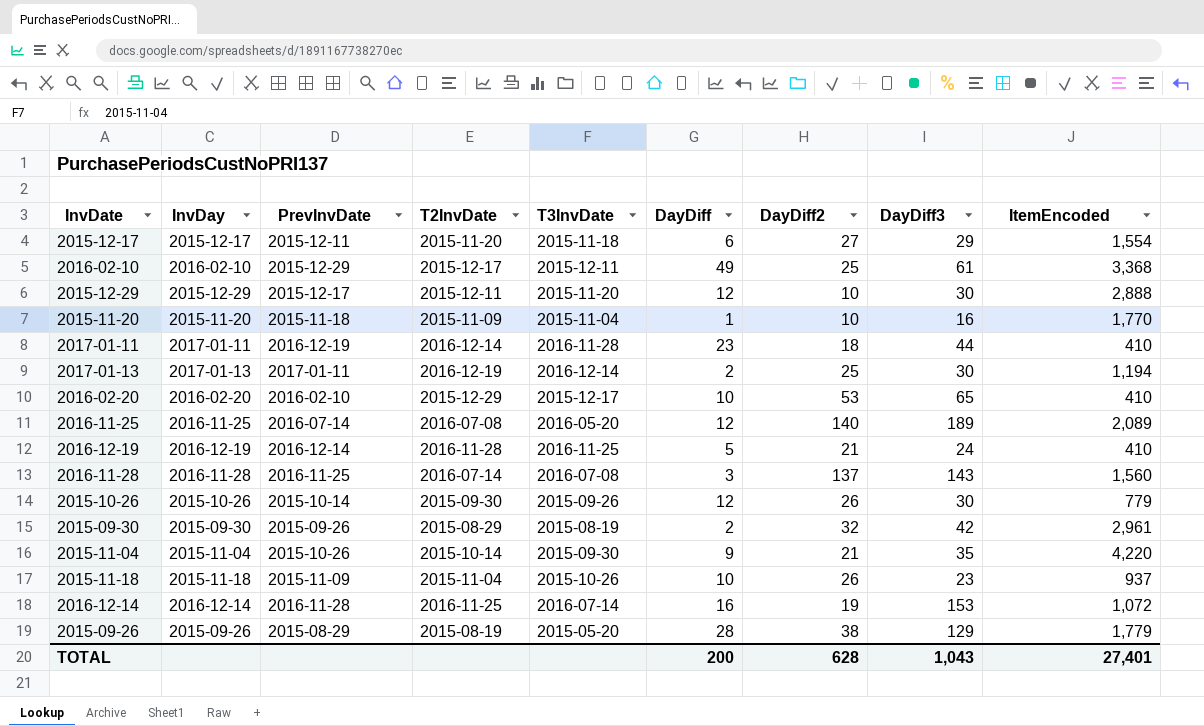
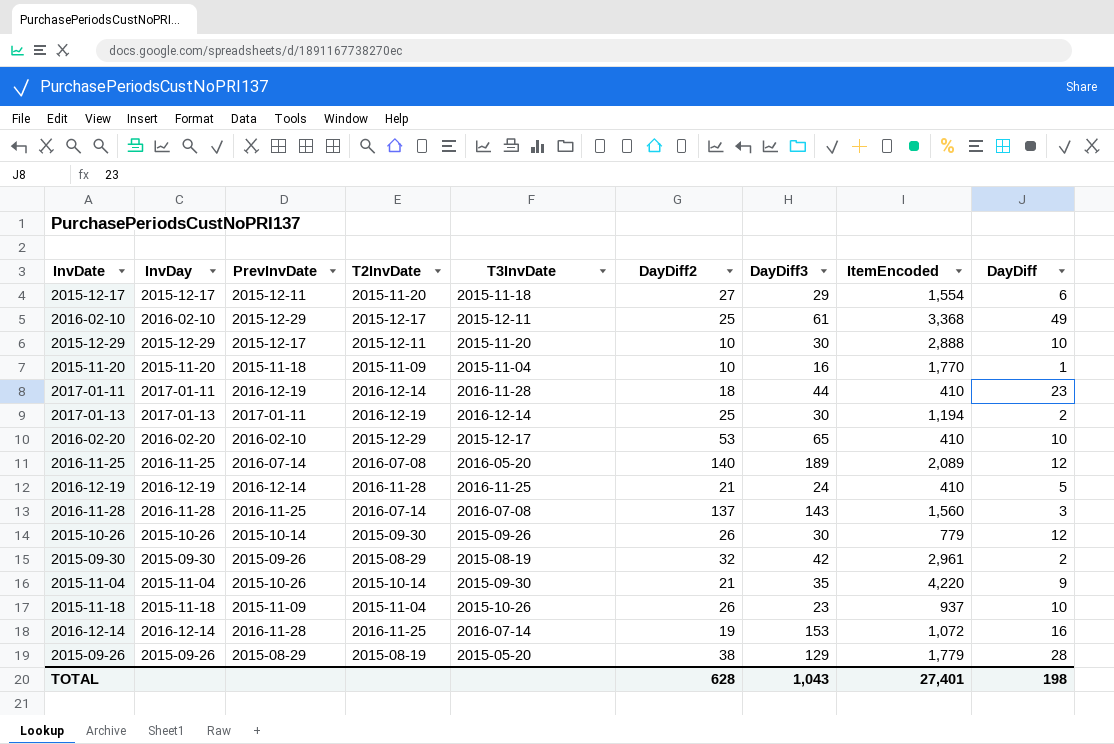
column DayDiff | position: 6 -> 9
2015-12-29 | DayDiff: 12 -> 10
TOTAL | DayDiff: 200 -> 198

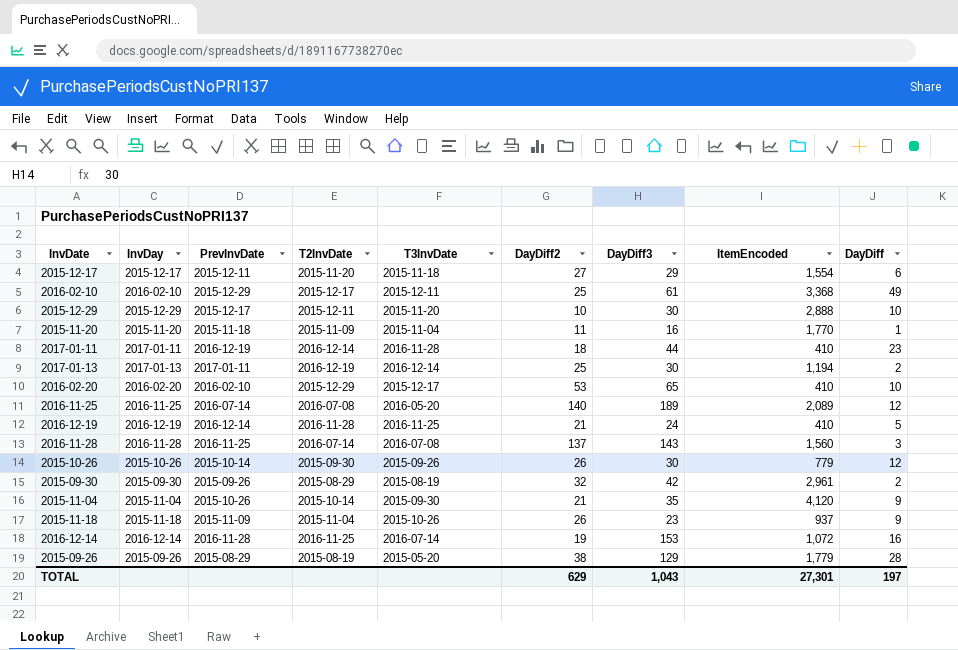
2015-11-20 | DayDiff2: 10 -> 11
2015-11-04 | ItemEncoded: 4,220 -> 4,120
2015-11-18 | DayDiff: 10 -> 9
TOTAL | DayDiff2: 628 -> 629
TOTAL | ItemEncoded: 27,401 -> 27,301
TOTAL | DayDiff: 198 -> 197

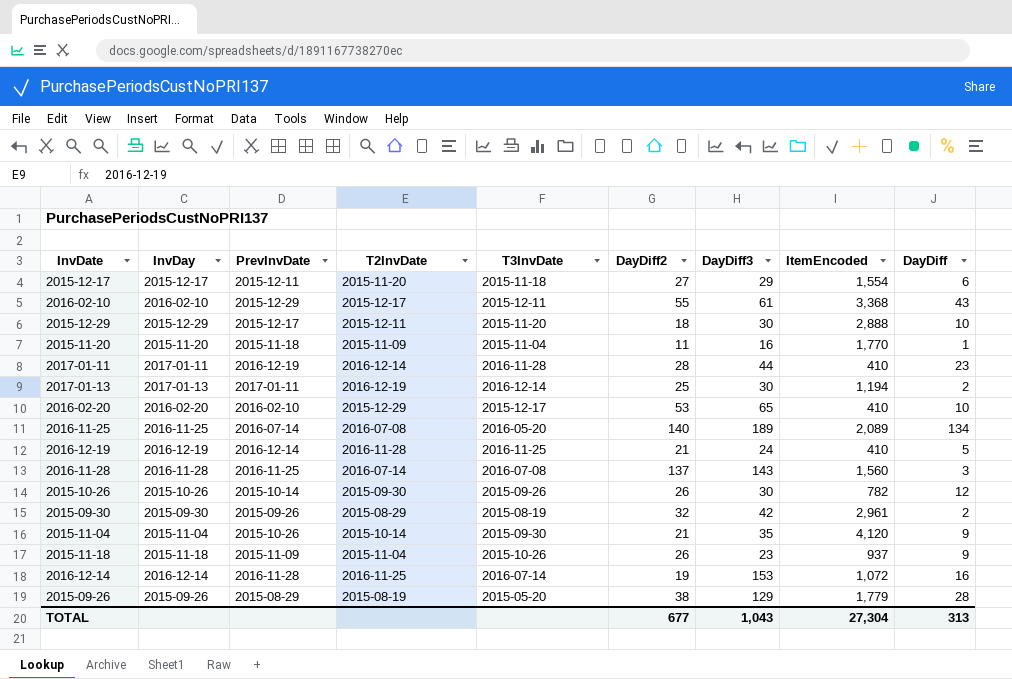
2016-02-10 | DayDiff2: 25 -> 55
2016-02-10 | DayDiff: 49 -> 43
2015-12-29 | DayDiff2: 10 -> 18
2017-01-11 | DayDiff2: 18 -> 28
2016-11-25 | DayDiff: 12 -> 134
2015-10-26 | ItemEncoded: 779 -> 782
TOTAL | DayDiff2: 629 -> 677
TOTAL | ItemEncoded: 27,301 -> 27,304
TOTAL | DayDiff: 197 -> 313

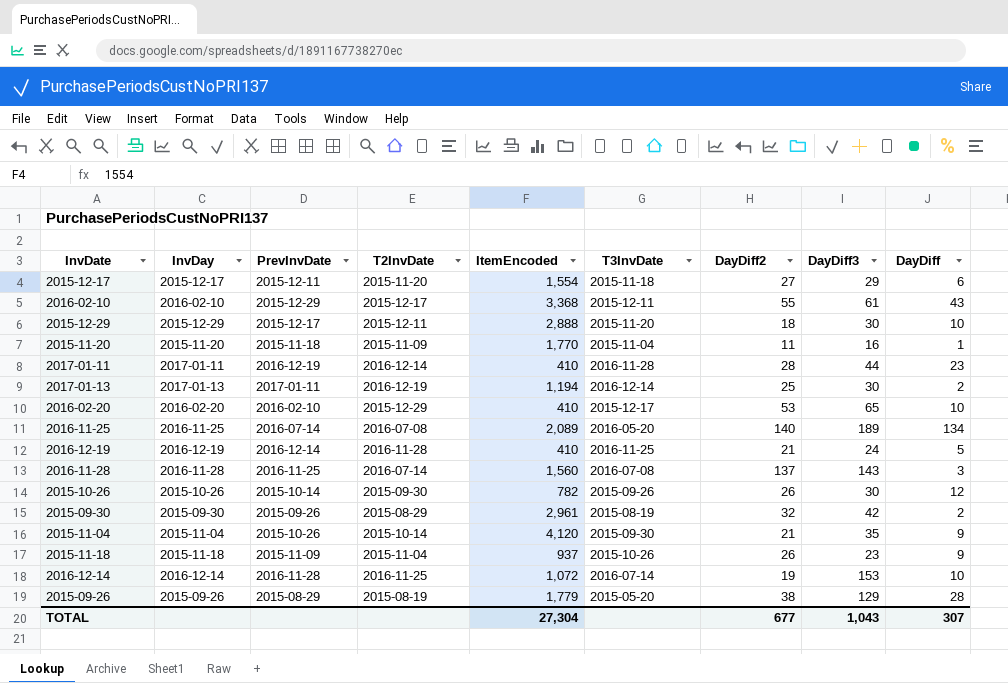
column ItemEncoded | position: 8 -> 5
2016-12-14 | DayDiff: 16 -> 10
TOTAL | DayDiff: 313 -> 307

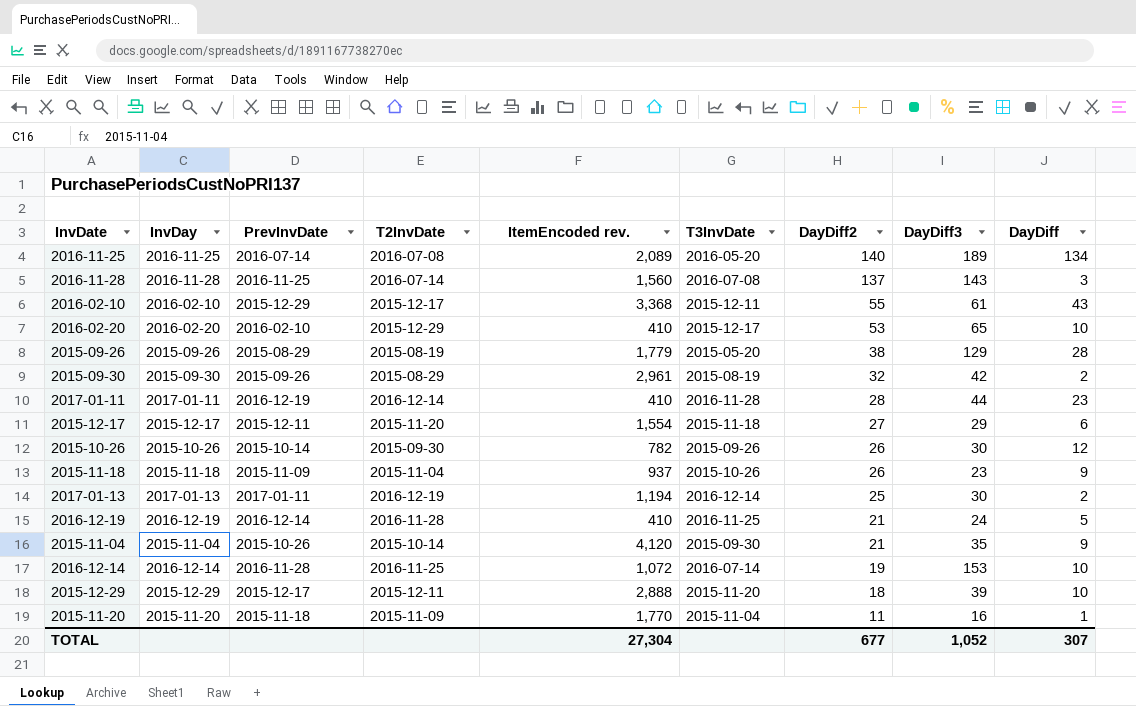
row order: none -> DayDiff2 descending
column name: ItemEncoded -> ItemEncoded rev.
2015-12-29 | DayDiff3: 30 -> 39
TOTAL | DayDiff3: 1,043 -> 1,052

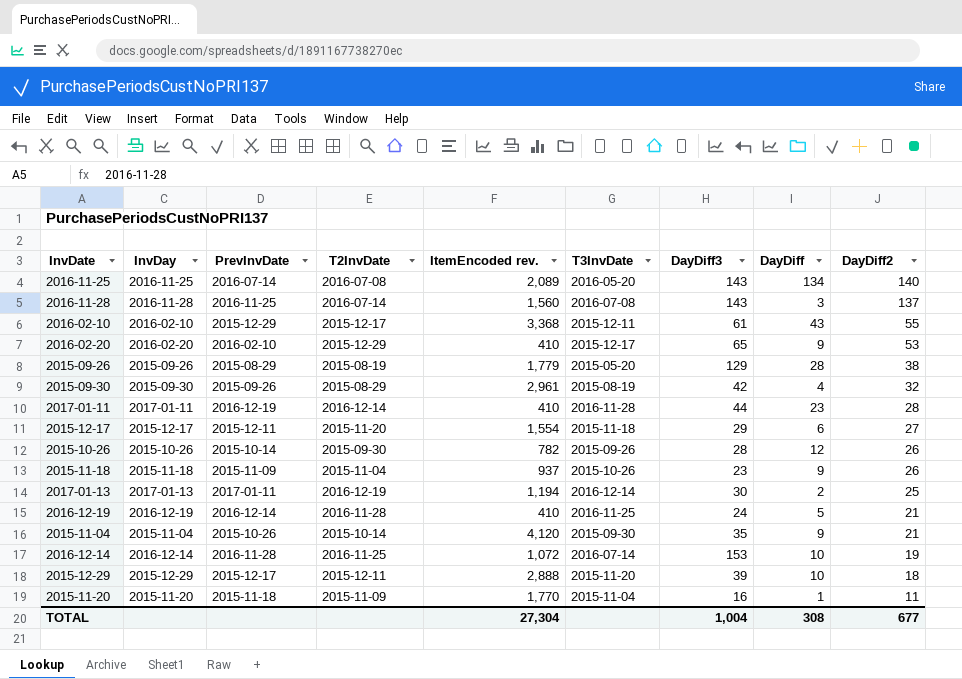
column DayDiff2 | position: 7 -> 9
2016-11-25 | DayDiff3: 189 -> 143
2016-02-20 | DayDiff: 10 -> 9
2015-09-30 | DayDiff: 2 -> 4
2015-10-26 | DayDiff3: 30 -> 28
TOTAL | DayDiff3: 1,052 -> 1,004
TOTAL | DayDiff: 307 -> 308

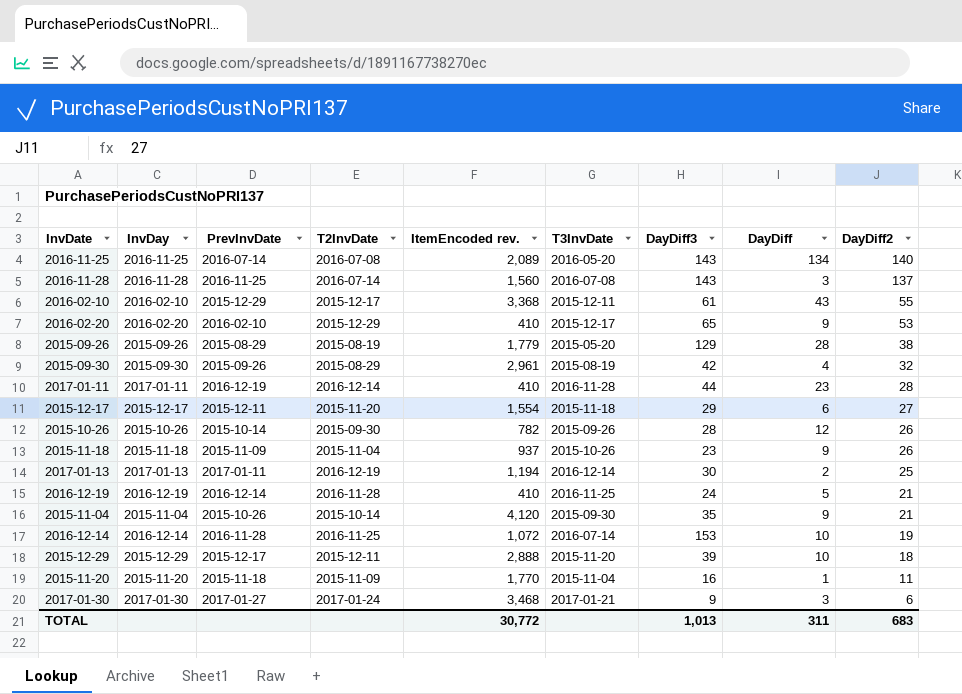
row 2017-01-30: none -> 2017-01-30 | 2017-01-27 | 2017-01-24 | 3,468 | 2017-01-21 | 9 | 3 | 6
TOTAL | ItemEncoded rev.: 27,304 -> 30,772
TOTAL | DayDiff3: 1,004 -> 1,013
TOTAL | DayDiff: 308 -> 311
TOTAL | DayDiff2: 677 -> 683

